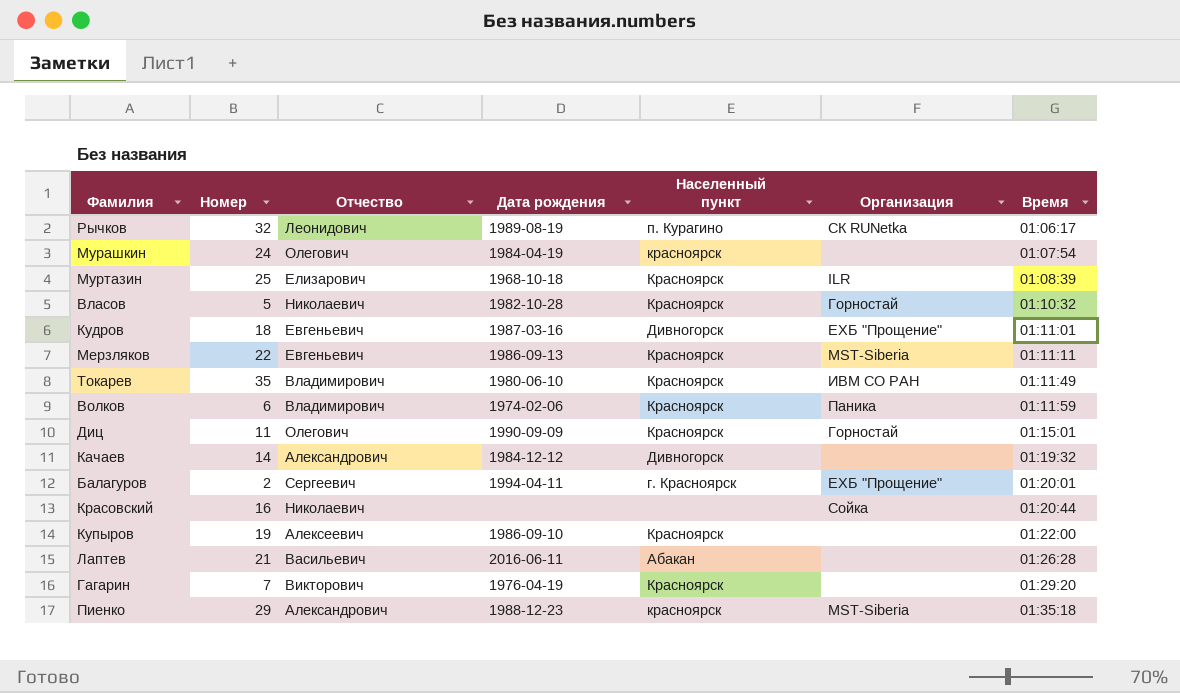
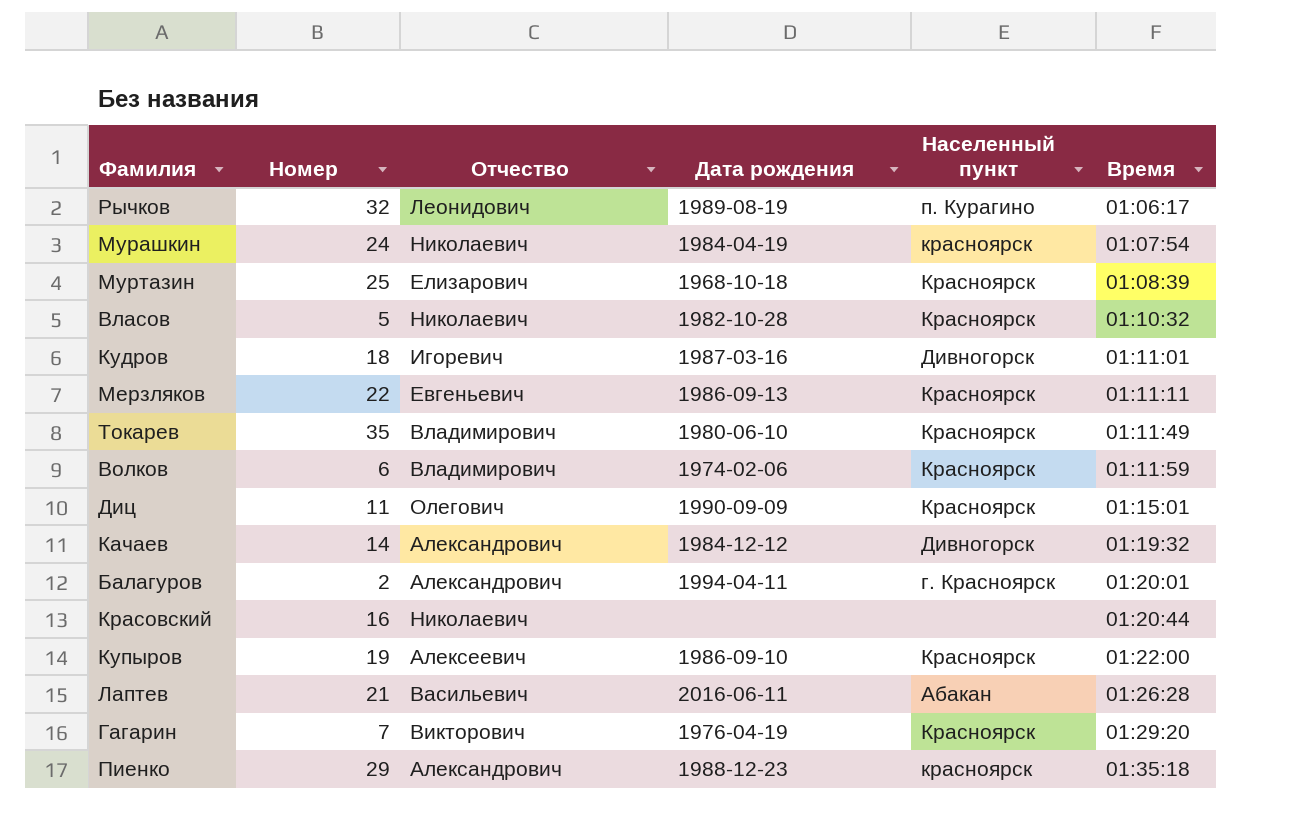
column Организация | position: 6 -> none
Мурашкин | Отчество: Олегович -> Николаевич
Кудров | Отчество: Евгеньевич -> Игоревич
Балагуров | Отчество: Сергеевич -> Александрович

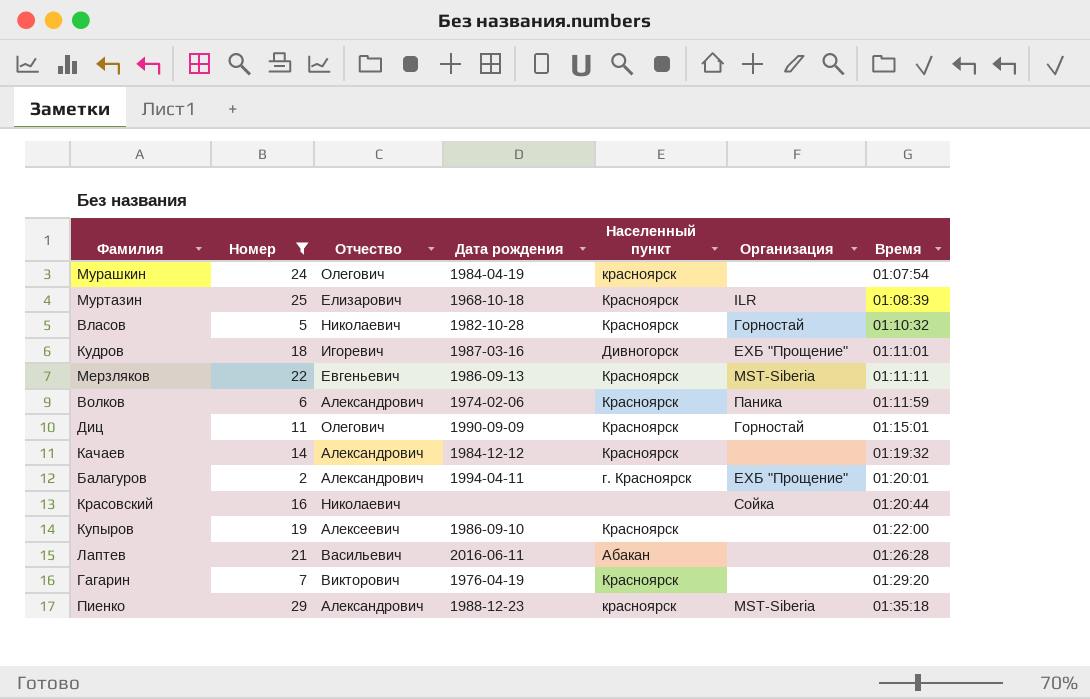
filter: none -> Номер <= 29
column Организация | position: none -> 6
Мурашкин | Отчество: Николаевич -> Олегович
Волков | Отчество: Владимирович -> Александрович
Качаев | Населенный пункт: Дивногорск -> Красноярск

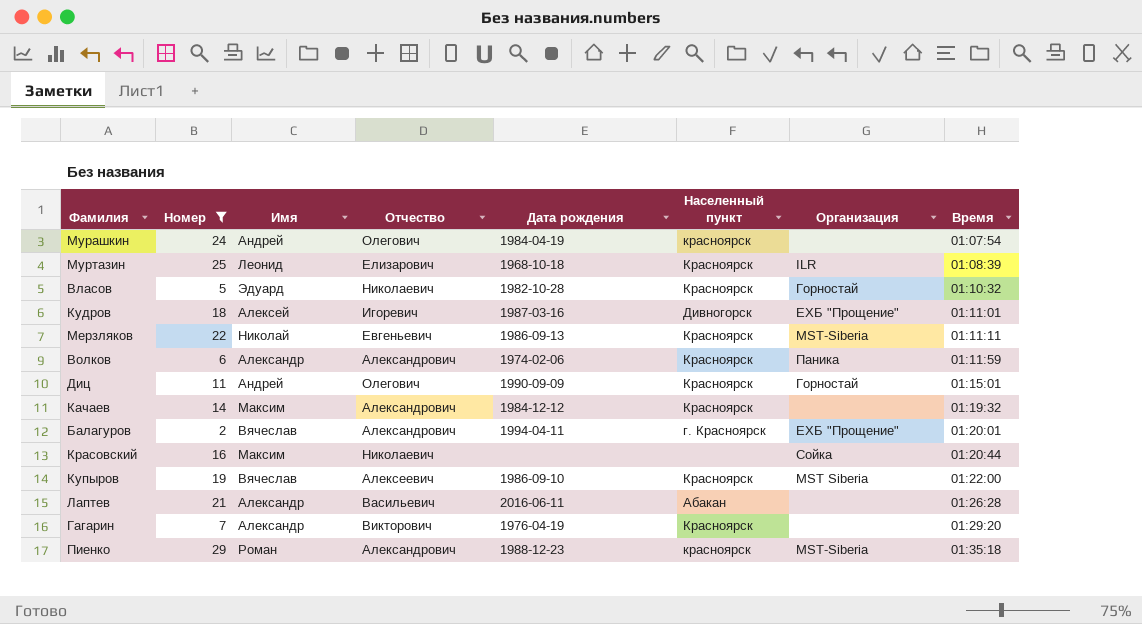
column Имя | position: none -> 3
Купыров | Организация: none -> MST Siberia

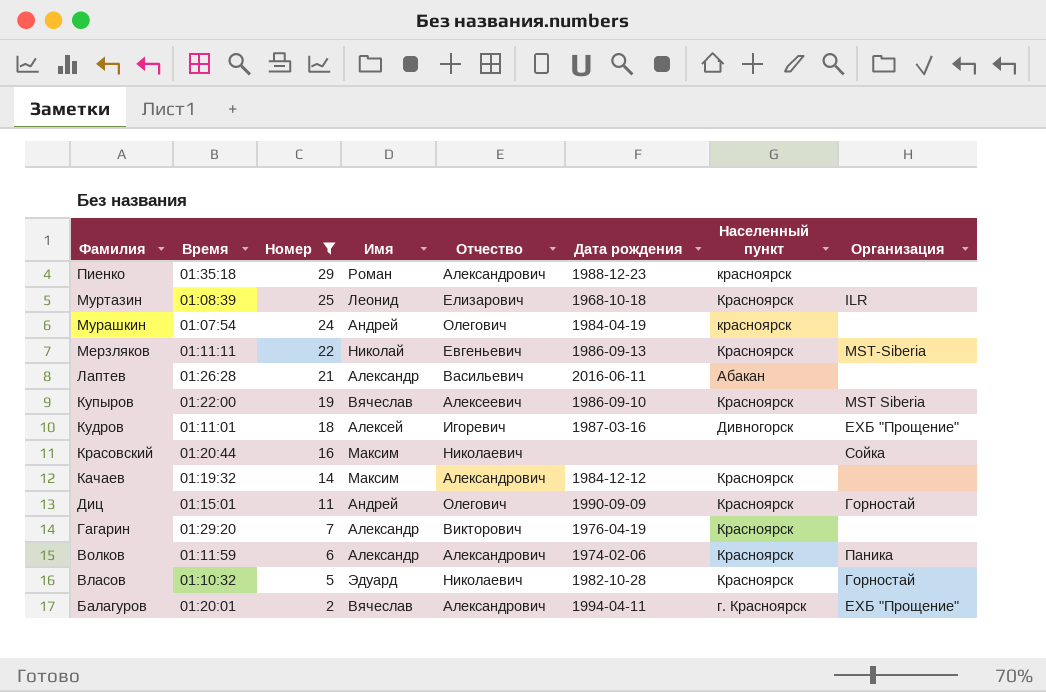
row order: Время ascending -> Фамилия descending
column Время | position: 8 -> 2
Пиенко | Организация: MST-Siberia -> none

